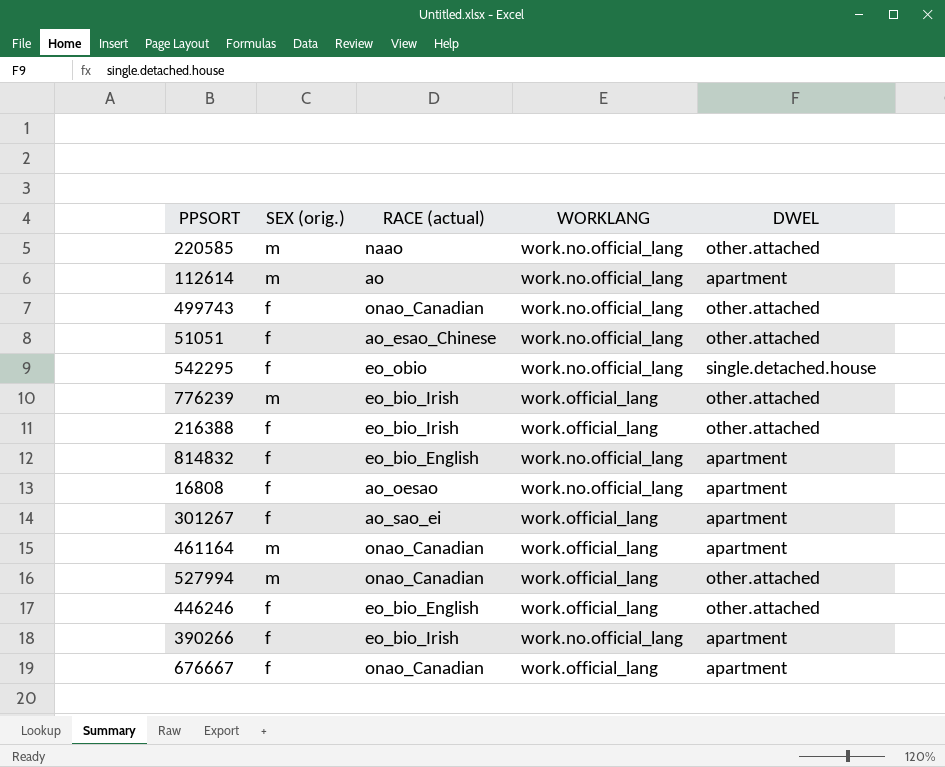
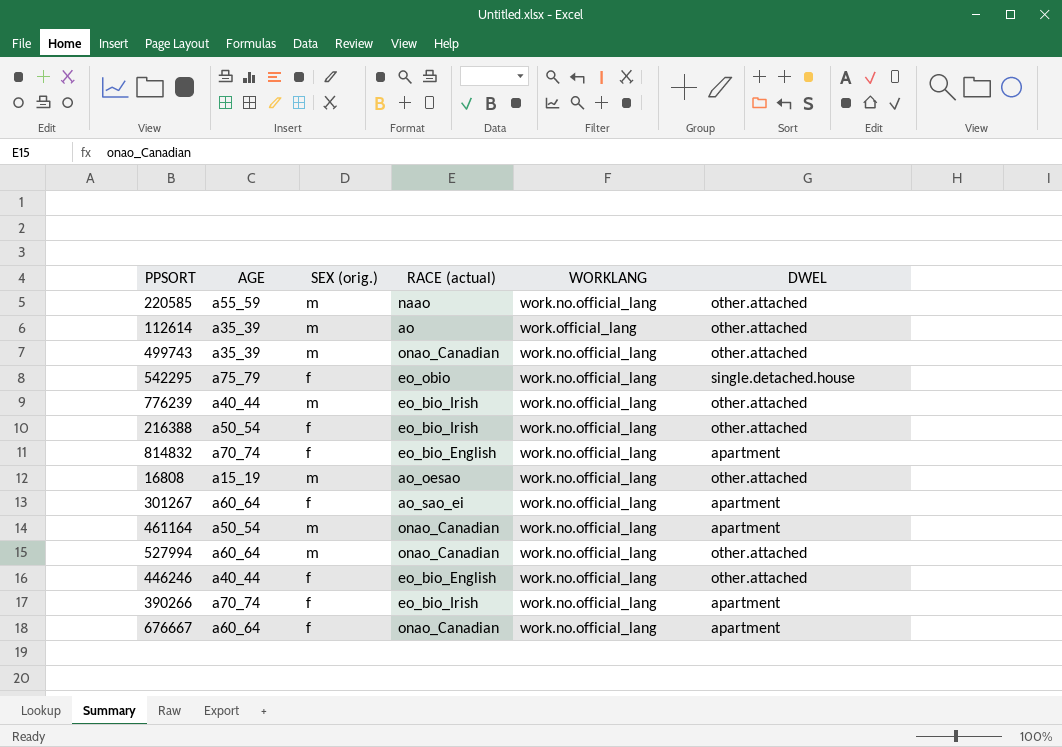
column AGE | position: none -> 2
row 51051: f | ao_esao_Chinese | work.no.official_lang | other.attached -> none
112614 | WORKLANG: work.no.official_lang -> work.official_lang
112614 | DWEL: apartment -> other.attached
499743 | SEX (orig.): f -> m
776239 | WORKLANG: work.official_lang -> work.no.official_lang
216388 | WORKLANG: work.official_lang -> work.no.official_lang
16808 | SEX (orig.): f -> m
16808 | DWEL: apartment -> other.attached
301267 | WORKLANG: work.official_lang -> work.no.official_lang
461164 | WORKLANG: work.official_lang -> work.no.official_lang
527994 | WORKLANG: work.official_lang -> work.no.official_lang
446246 | WORKLANG: work.official_lang -> work.no.official_lang
676667 | WORKLANG: work.official_lang -> work.no.official_lang

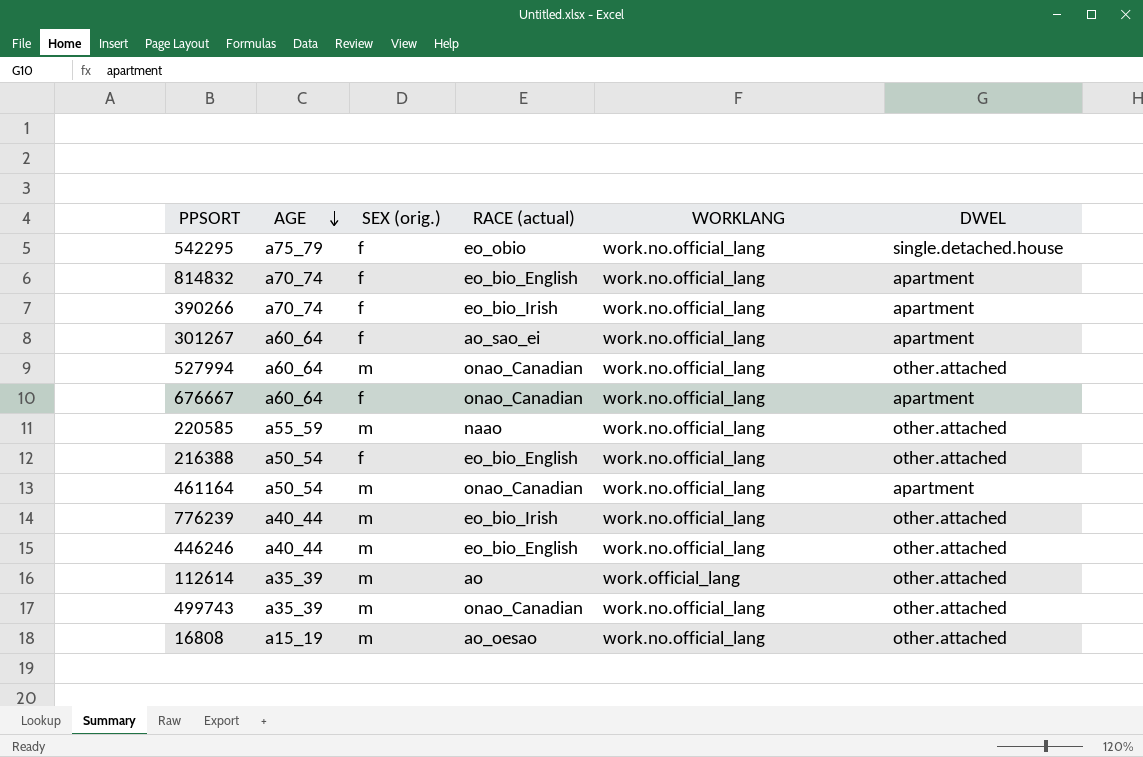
row order: none -> AGE descending
216388 | RACE (actual): eo_bio_Irish -> eo_bio_English
446246 | SEX (orig.): f -> m

